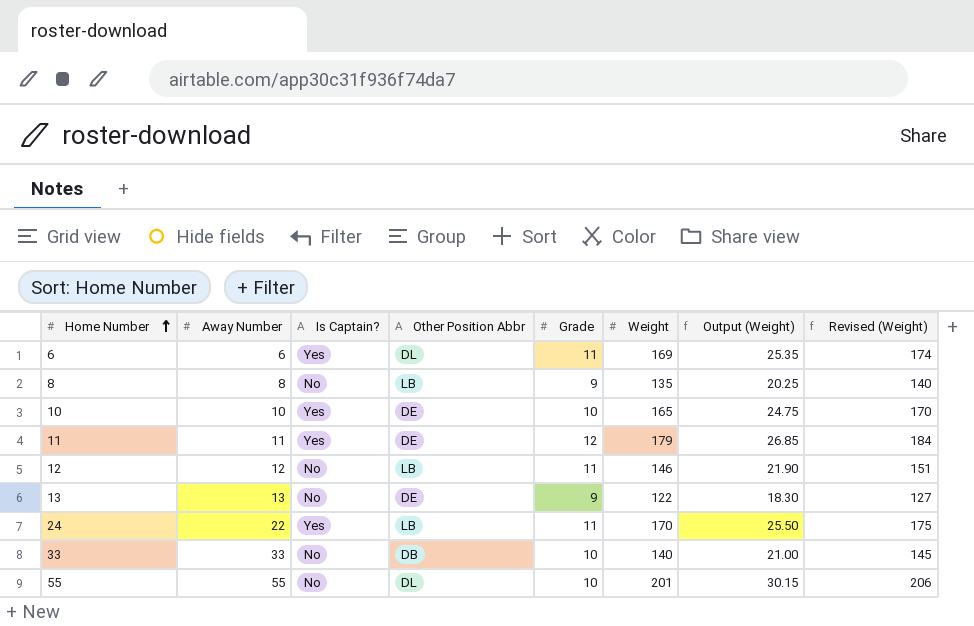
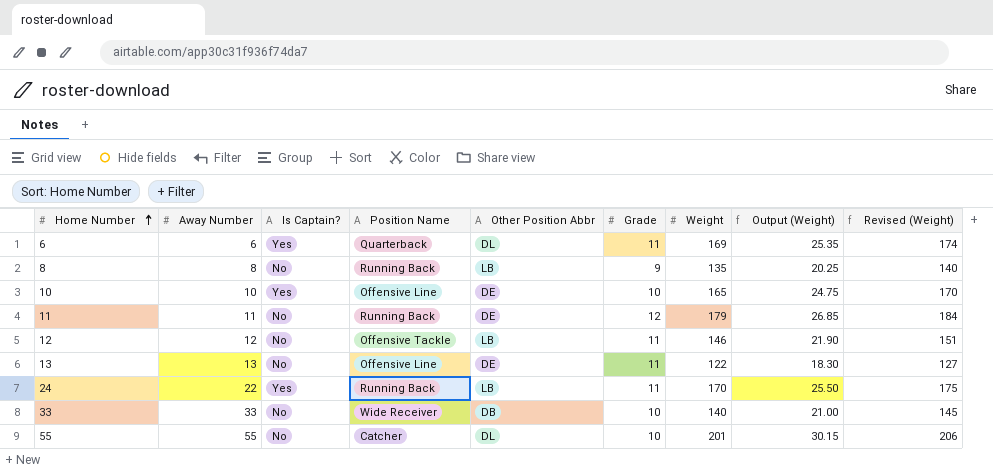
column Position Name | position: none -> 4
11 | Is Captain?: Yes -> No
13 | Grade: 9 -> 11

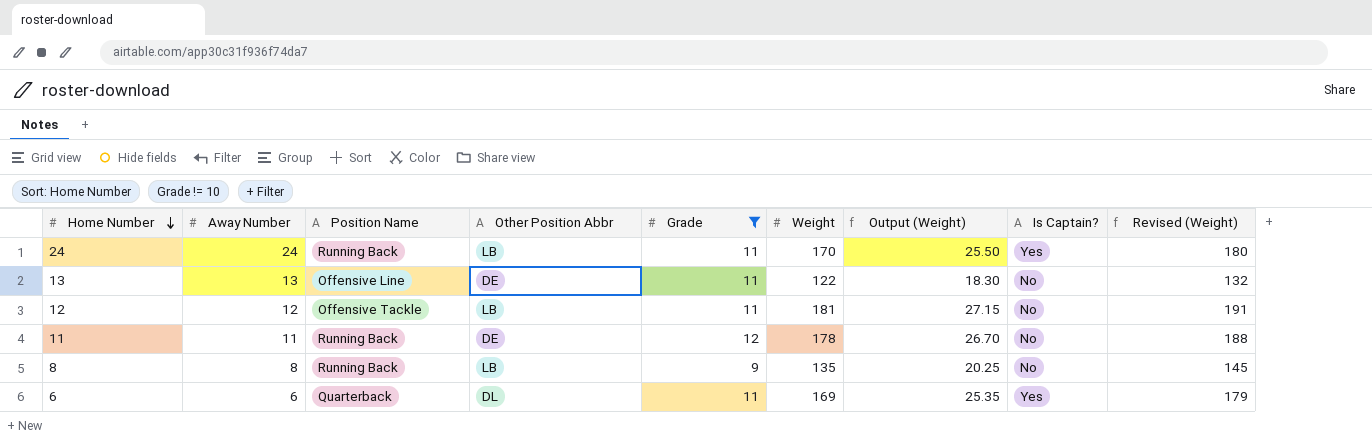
filter: none -> Grade != 10
row order: Home Number ascending -> Home Number descending
column Is Captain? | position: 3 -> 8
column Revised (Weight) | formula: [Weight] + 5 -> [Weight] + 10
24 | Away Number: 22 -> 24
12 | Weight: 146 -> 181
12 | Output (Weight): 21.90 -> 27.15
11 | Weight: 179 -> 178
11 | Output (Weight): 26.85 -> 26.70

